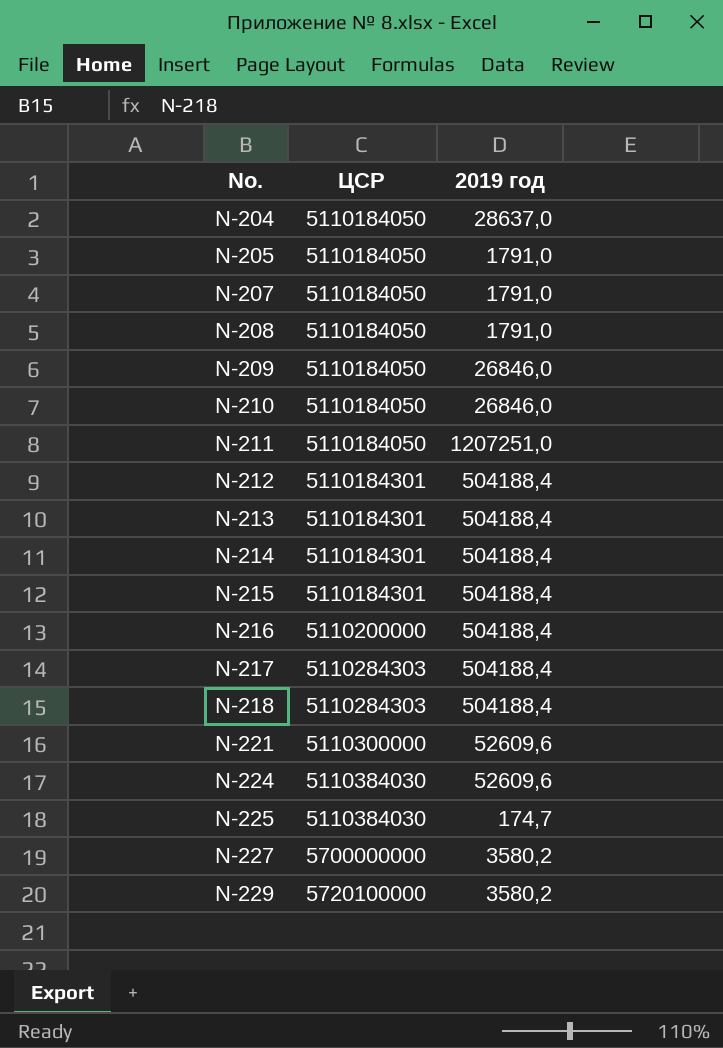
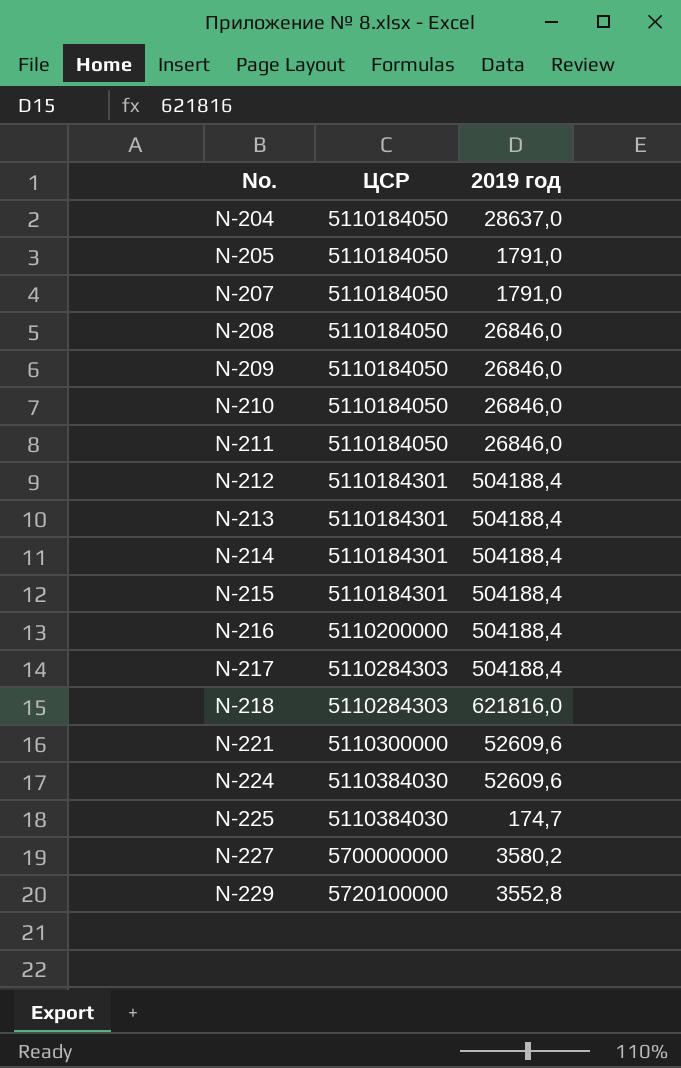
N-208 | 2019 год: 1791,0 -> 26846,0
N-211 | 2019 год: 1207251,0 -> 26846,0
N-218 | 2019 год: 504188,4 -> 621816,0
N-229 | 2019 год: 3580,2 -> 3552,8

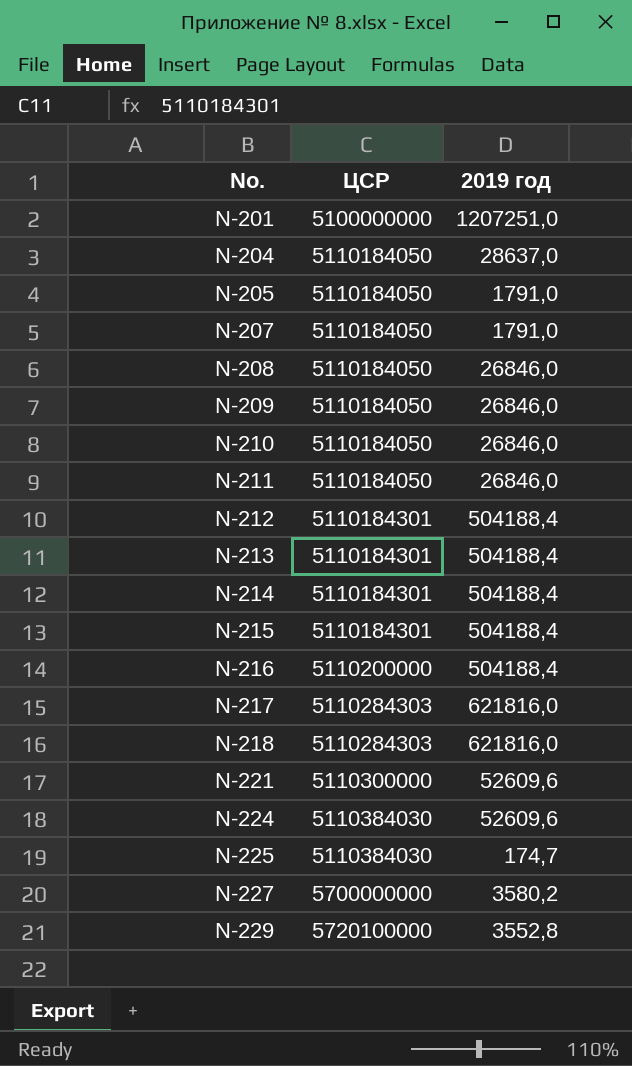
row N-201: none -> 5100000000 | 1207251,0
N-217 | 2019 год: 504188,4 -> 621816,0

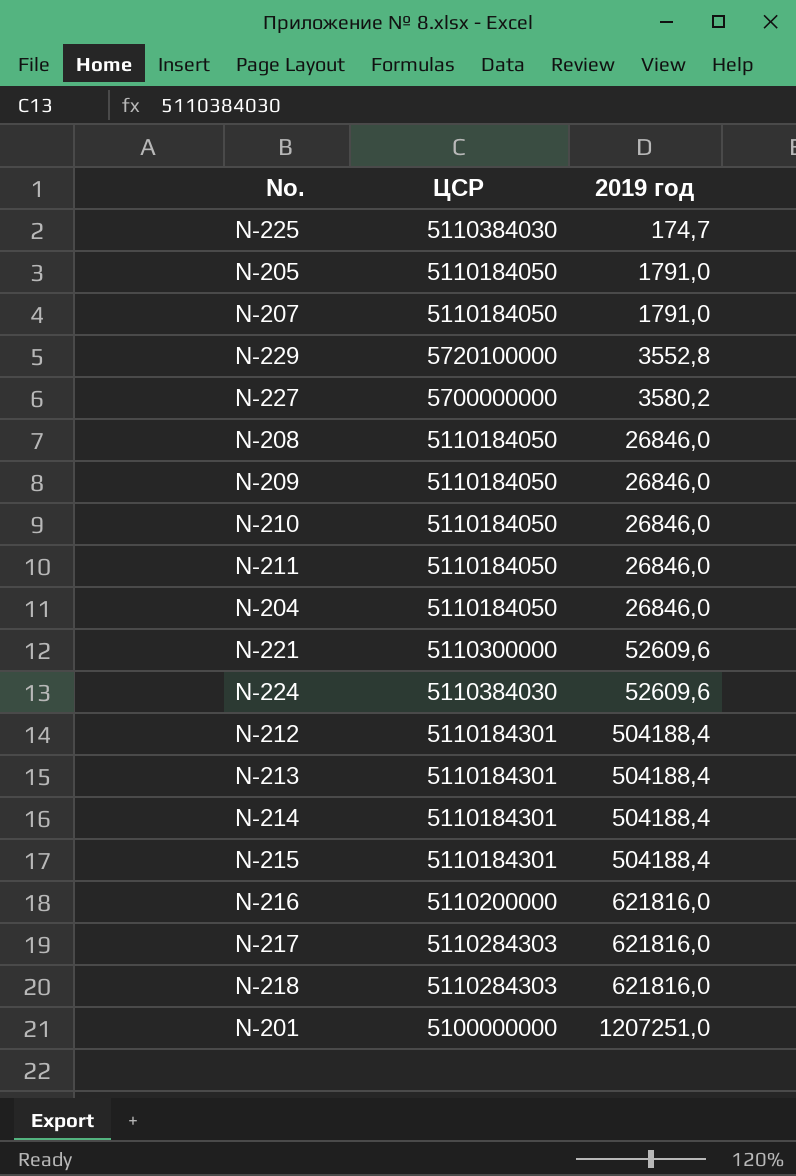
row order: No. ascending -> 2019 год ascending
N-204 | 2019 год: 28637,0 -> 26846,0
N-216 | 2019 год: 504188,4 -> 621816,0

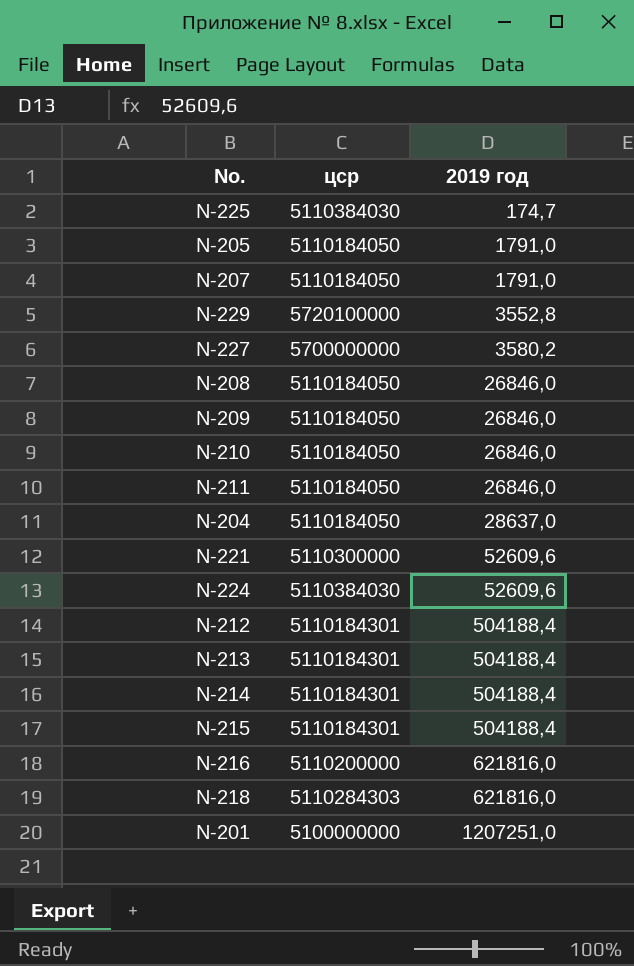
column name: ЦСР -> цср
row N-217: 5110284303 | 621816,0 -> none
N-204 | 2019 год: 26846,0 -> 28637,0

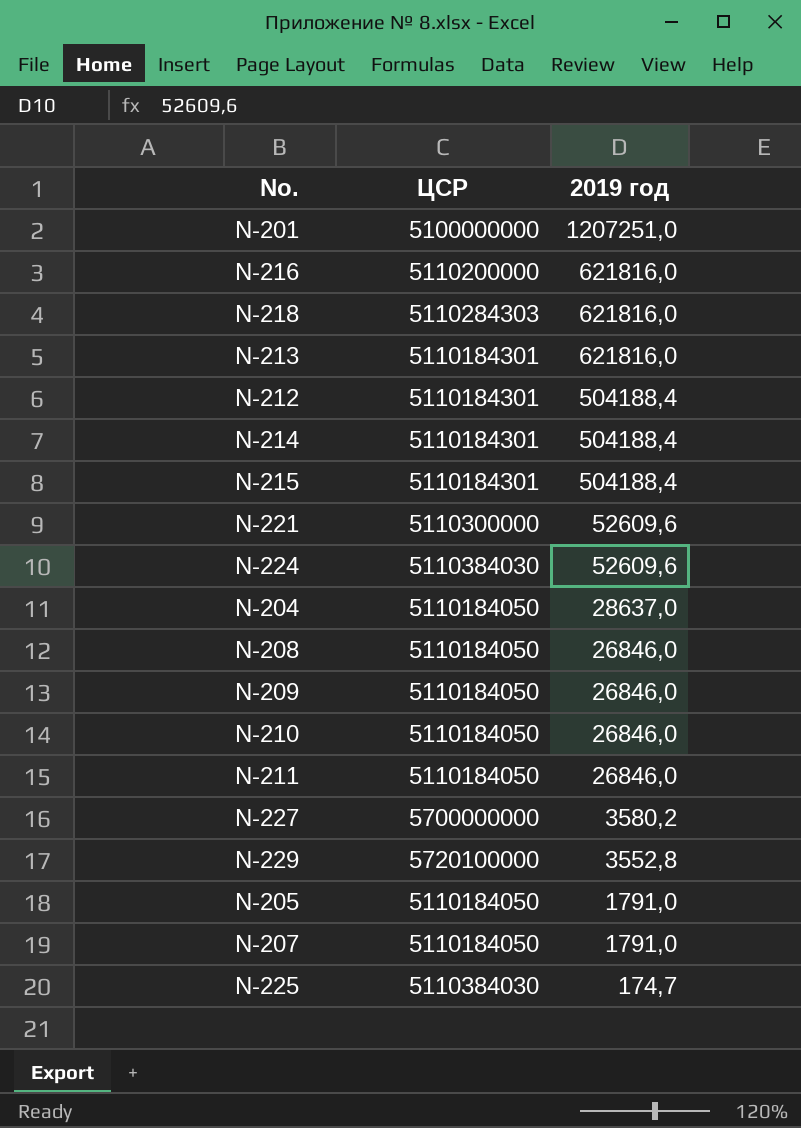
row order: 2019 год ascending -> 2019 год descending
column name: цср -> ЦСР
N-213 | 2019 год: 504188,4 -> 621816,0

